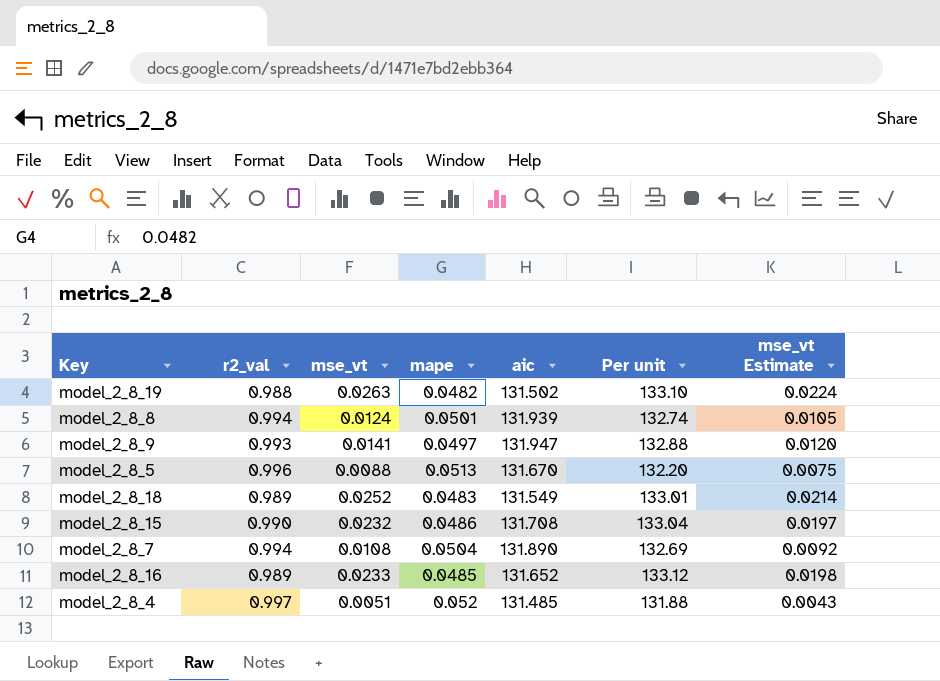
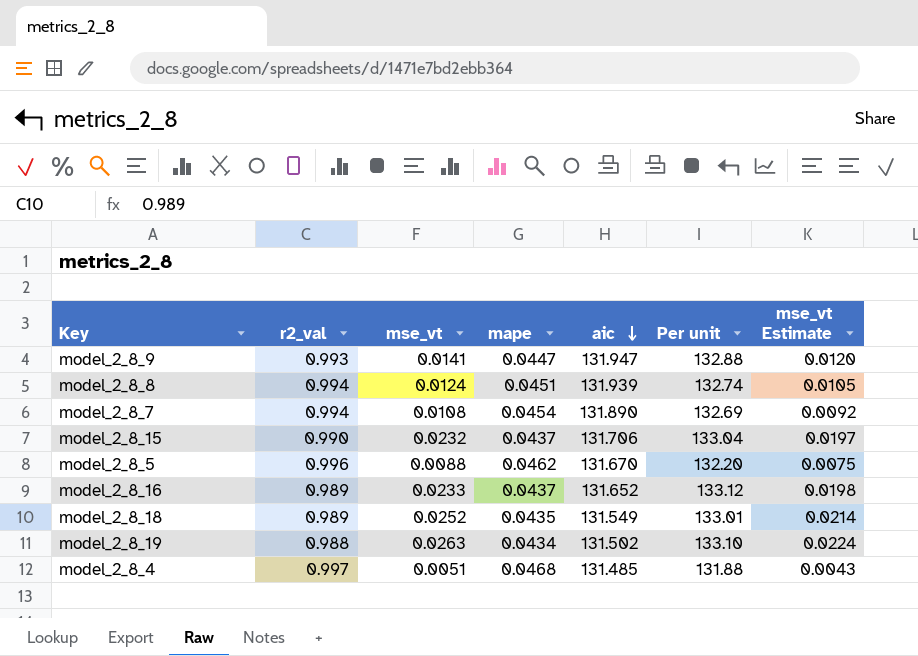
row order: none -> aic descending
model_2_8_9 | mape: 0.0497 -> 0.0447
model_2_8_8 | mape: 0.0501 -> 0.0451
model_2_8_7 | mape: 0.0504 -> 0.0454
model_2_8_15 | mape: 0.0486 -> 0.0437
model_2_8_15 | aic: 131.708 -> 131.706
model_2_8_5 | mape: 0.0513 -> 0.0462
model_2_8_16 | mape: 0.0485 -> 0.0437
model_2_8_18 | mape: 0.0483 -> 0.0435
model_2_8_19 | mape: 0.0482 -> 0.0434
model_2_8_4 | mape: 0.052 -> 0.0468

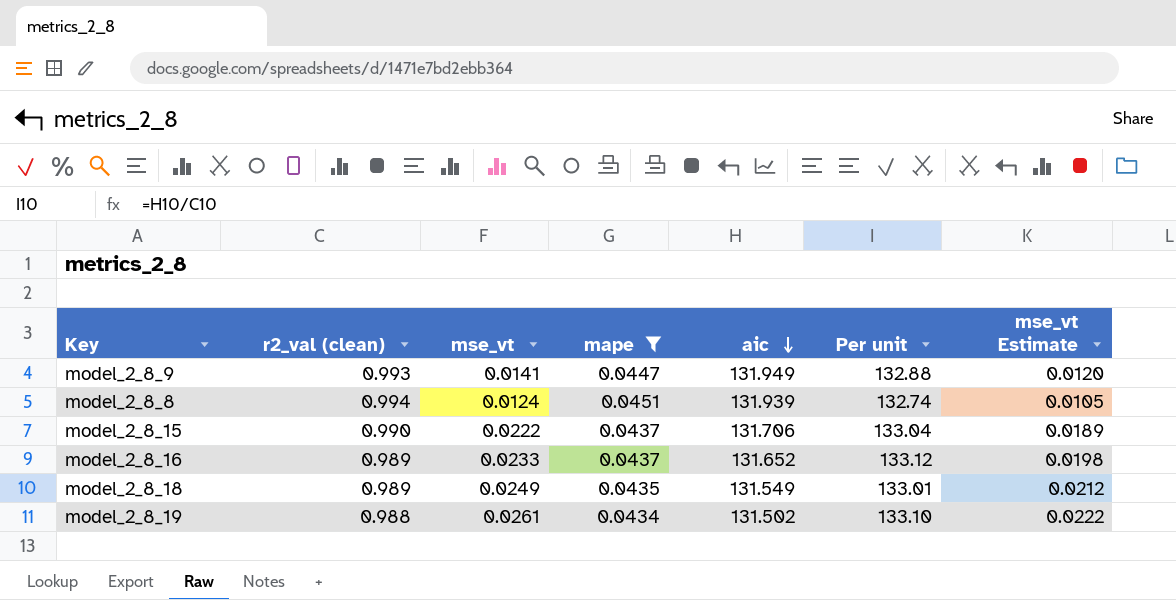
filter: none -> mape <= 0.0451
column name: r2_val -> r2_val (clean)
model_2_8_9 | aic: 131.947 -> 131.949
model_2_8_15 | mse_vt: 0.0232 -> 0.0222
model_2_8_15 | mse_vt Estimate: 0.0197 -> 0.0189
model_2_8_18 | mse_vt: 0.0252 -> 0.0249
model_2_8_18 | mse_vt Estimate: 0.0214 -> 0.0212
model_2_8_19 | mse_vt: 0.0263 -> 0.0261
model_2_8_19 | mse_vt Estimate: 0.0224 -> 0.0222

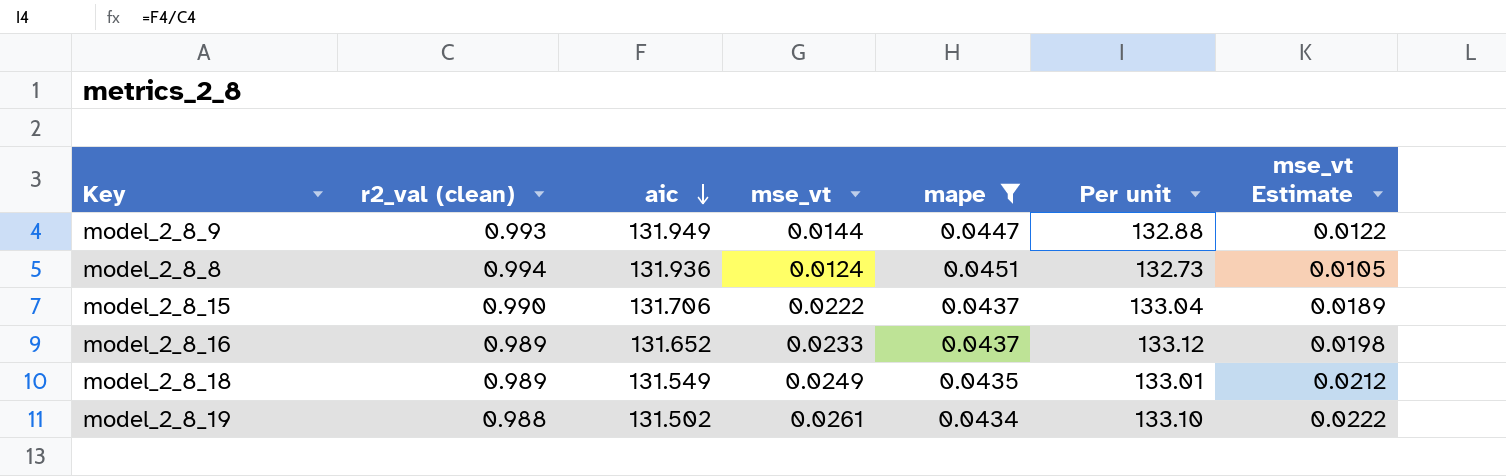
column aic | position: 5 -> 3
model_2_8_9 | mse_vt: 0.0141 -> 0.0144
model_2_8_9 | mse_vt Estimate: 0.0120 -> 0.0122
model_2_8_8 | aic: 131.939 -> 131.936
model_2_8_8 | Per unit: 132.74 -> 132.73

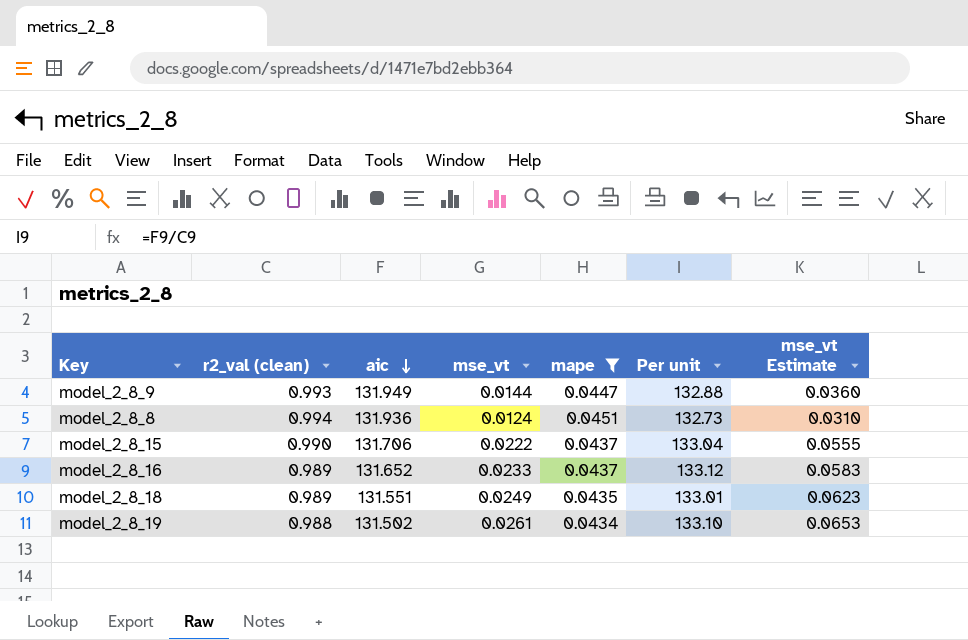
column mse_vt Estimate | formula: [mse_vt] * 0.85 -> [mse_vt] * 2.5
model_2_8_18 | aic: 131.549 -> 131.551

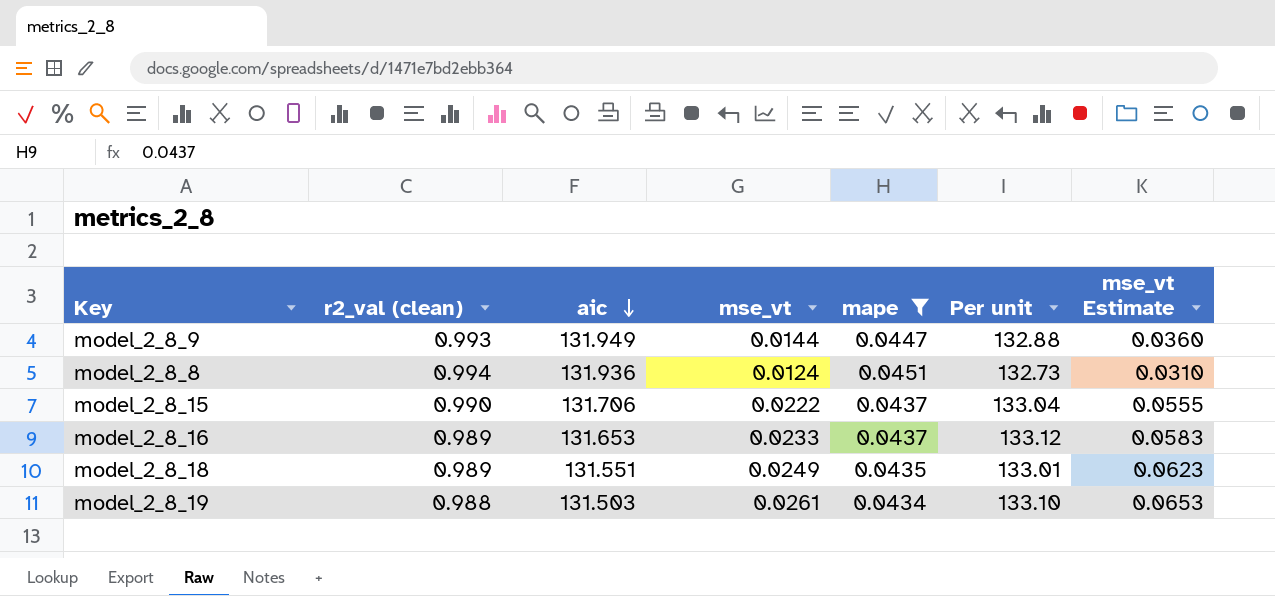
model_2_8_16 | aic: 131.652 -> 131.653
model_2_8_19 | aic: 131.502 -> 131.503

